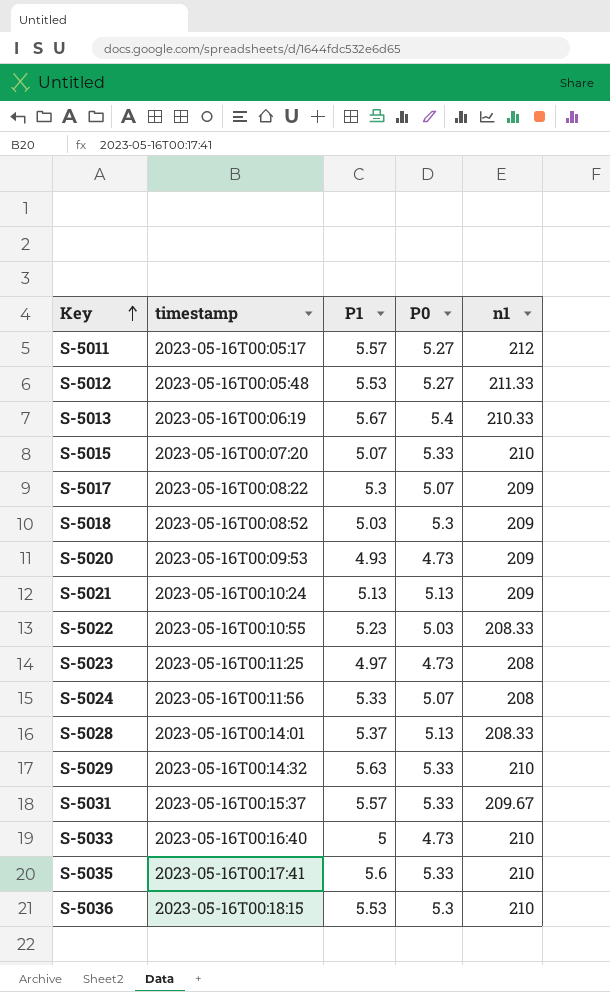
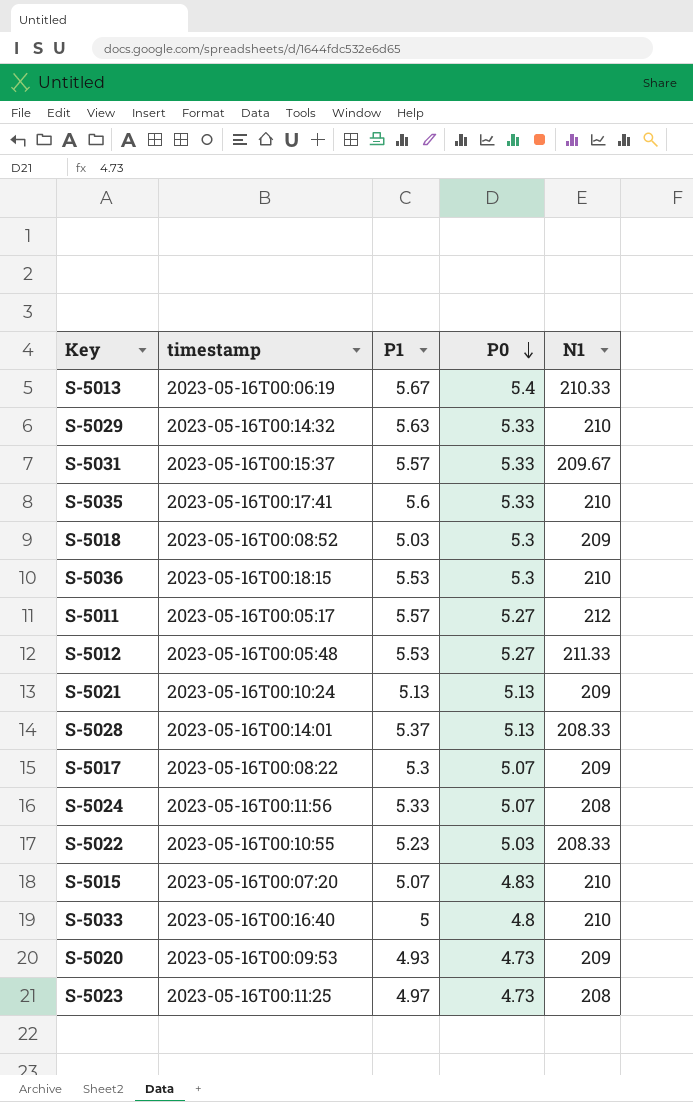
row order: Key ascending -> P0 descending
column name: n1 -> N1
S-5015 | P0: 5.33 -> 4.83
S-5033 | P0: 4.73 -> 4.8

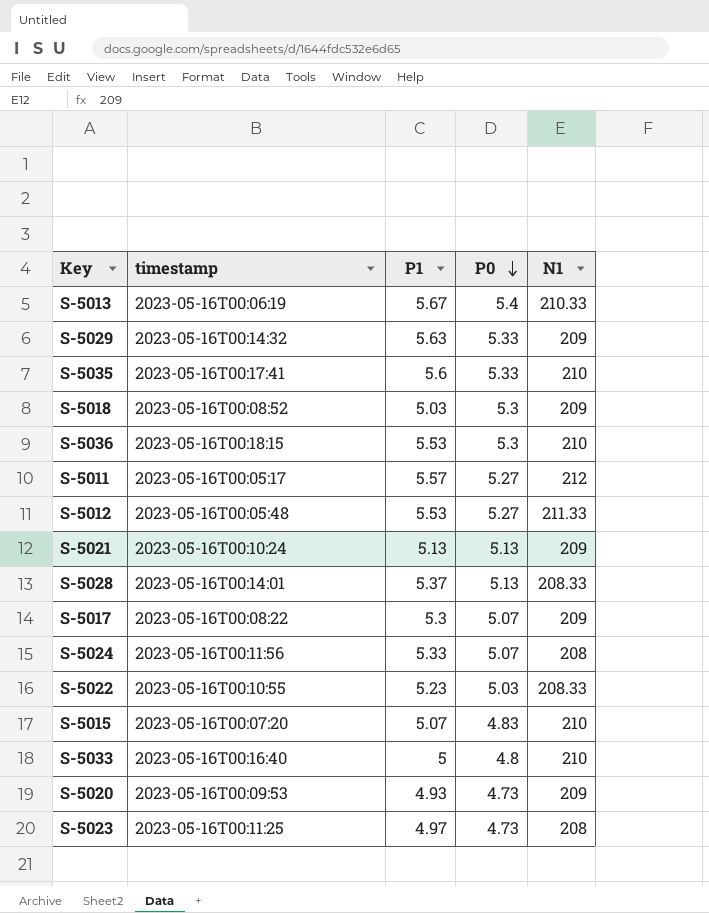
row S-5031: 2023-05-16T00:15:37 | 5.57 | 5.33 | 209.67 -> none
S-5029 | N1: 210 -> 209

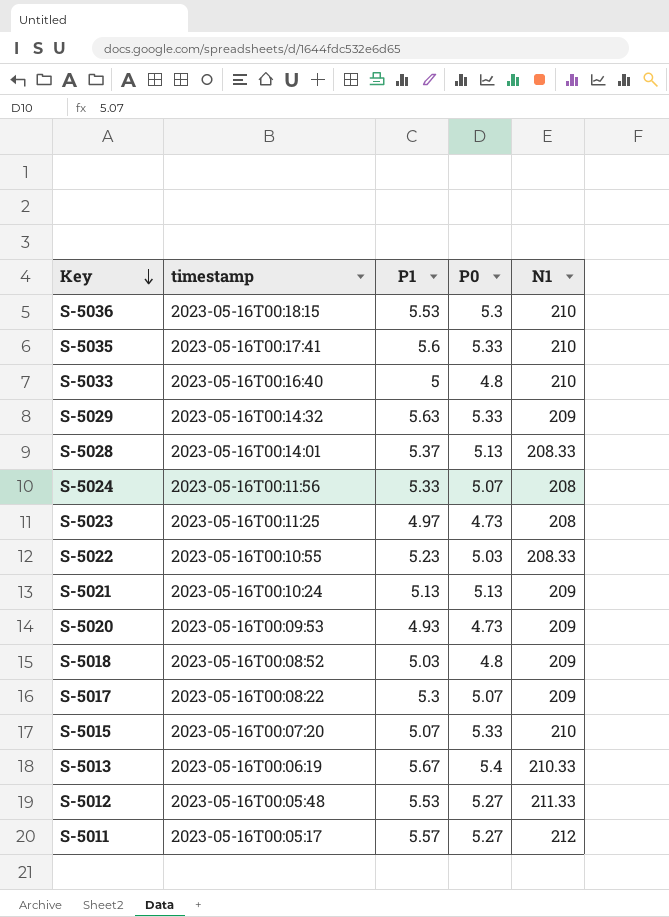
row order: P0 descending -> Key descending
S-5018 | P0: 5.3 -> 4.8
S-5015 | P0: 4.83 -> 5.33

